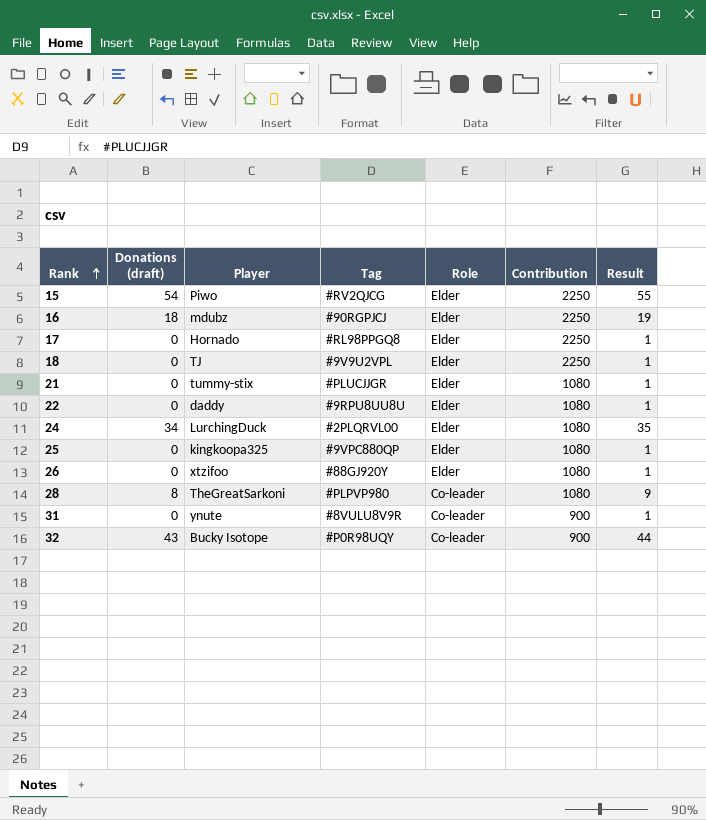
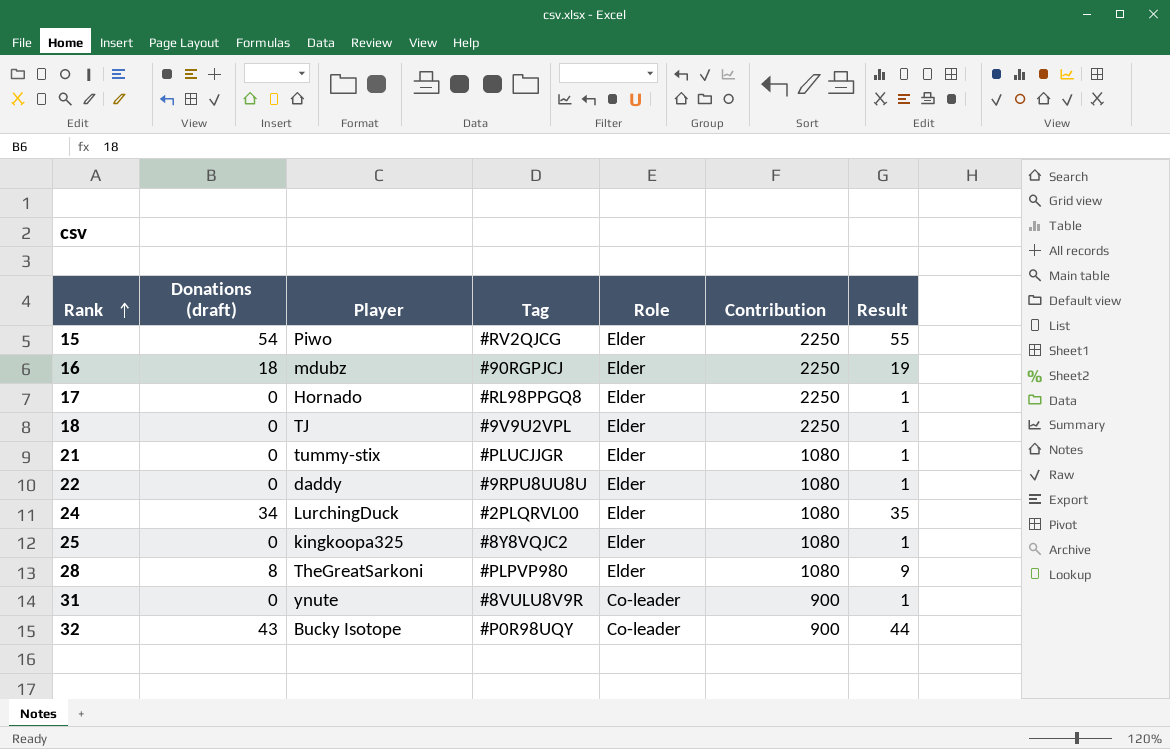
row 26: 0 | xtzifoo | #88GJ920Y | Elder | 1080 | 1 -> none
25 | Tag: #9VPC880QP -> #8Y8VQJC2
28 | Role: Co-leader -> Elder

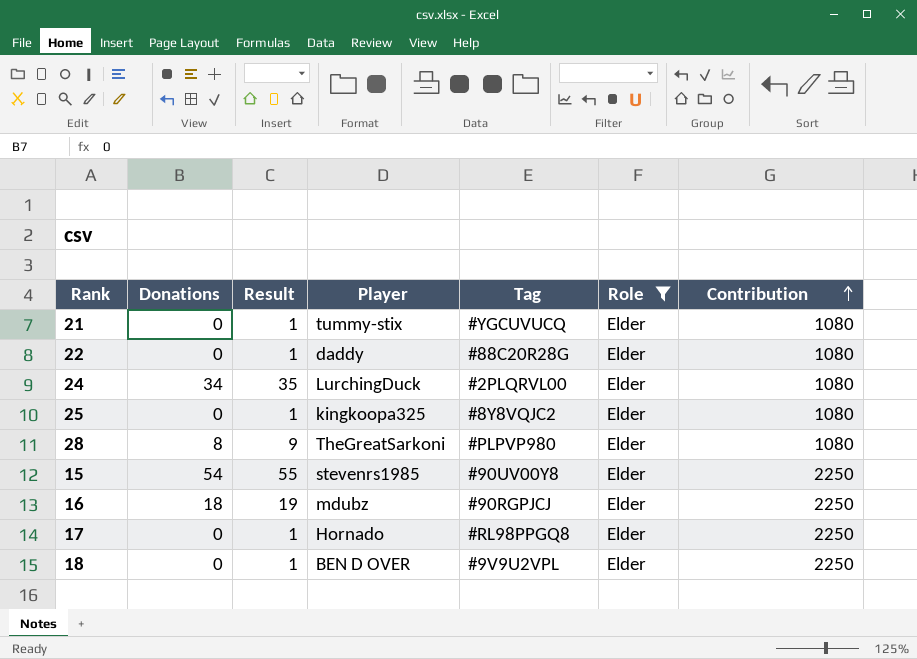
filter: none -> Role = Elder
row order: Rank ascending -> Contribution ascending
column name: Donations (draft) -> Donations
column Result | position: 7 -> 3
21 | Tag: #PLUCJJGR -> #YGCUVUCQ
22 | Tag: #9RPU8UU8U -> #88C20R28G
15 | Player: Piwo -> stevenrs1985
15 | Tag: #RV2QJCG -> #90UV00Y8
18 | Player: TJ -> BEN D OVER

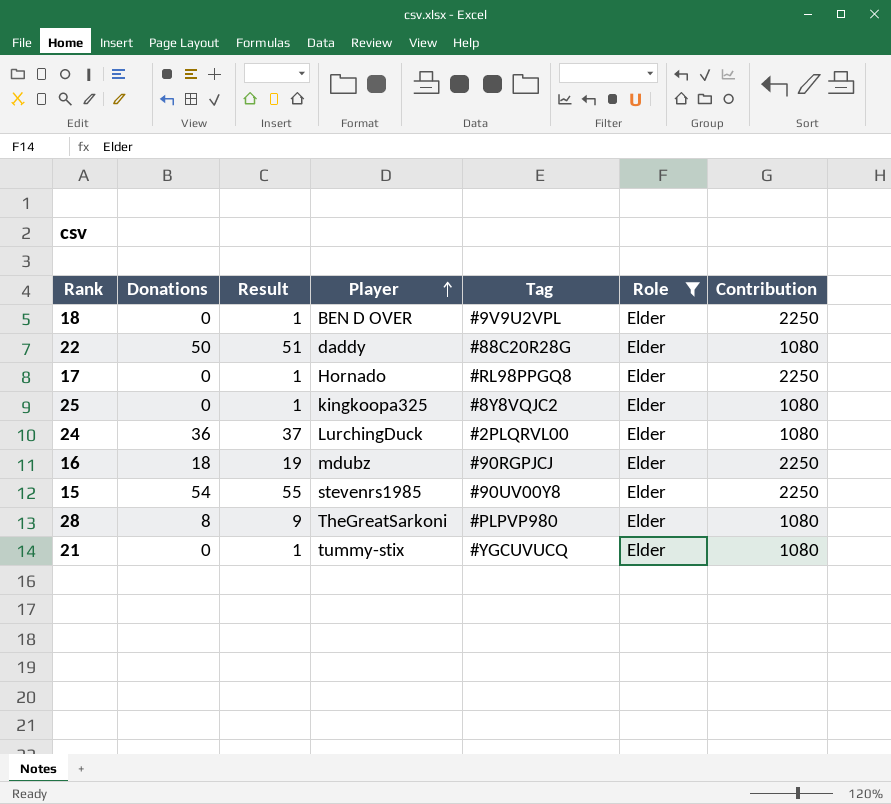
row order: Contribution ascending -> Player ascending
22 | Donations: 0 -> 50
22 | Result: 1 -> 51
24 | Donations: 34 -> 36
24 | Result: 35 -> 37

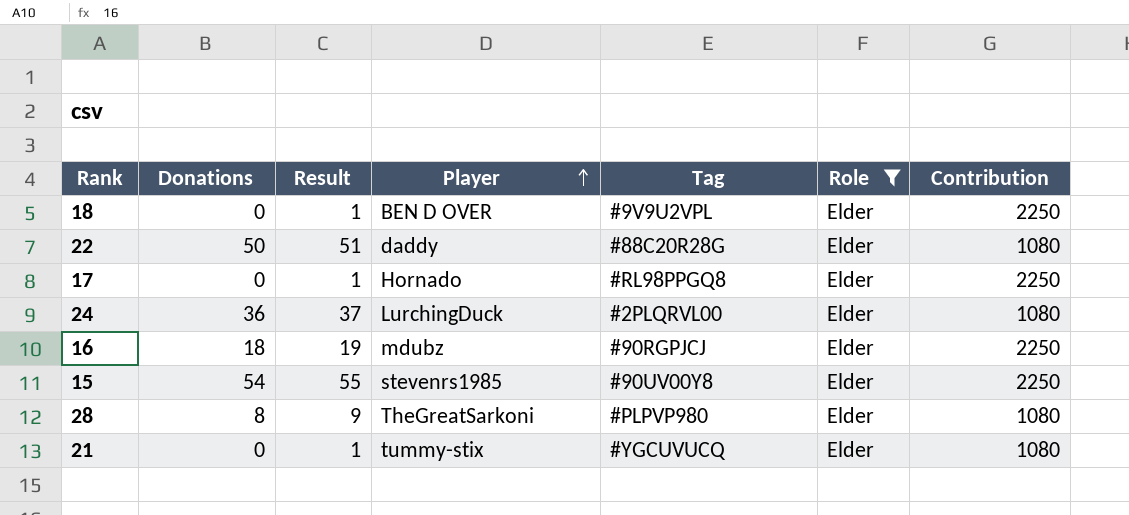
row 25: 0 | 1 | kingkoopa325 | #8Y8VQJC2 | Elder | 1080 -> none

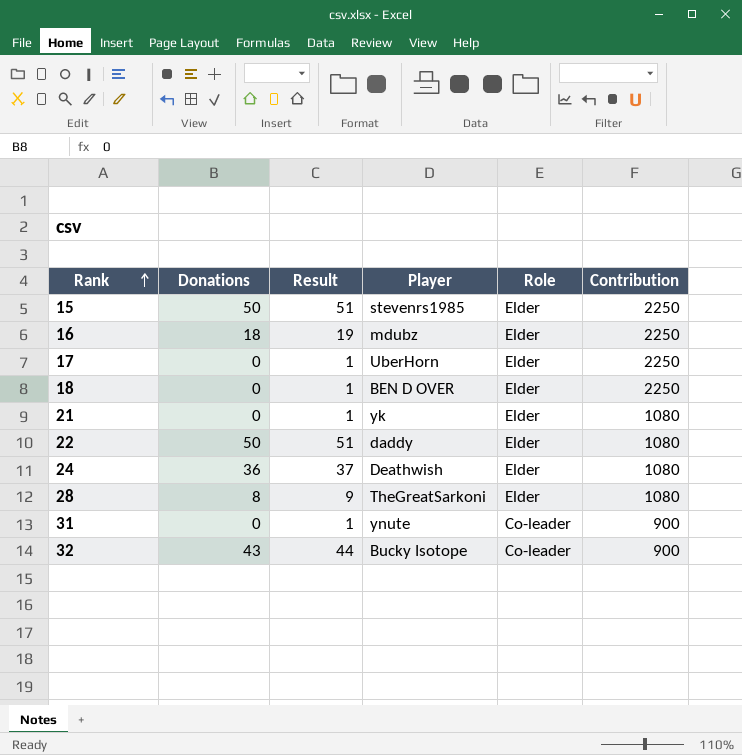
filter: Role = Elder -> none
row order: Player ascending -> Rank ascending
column Tag | position: 5 -> none
15 | Donations: 54 -> 50
15 | Result: 55 -> 51
17 | Player: Hornado -> UberHorn
21 | Player: tummy-stix -> yk
24 | Player: LurchingDuck -> Deathwish

